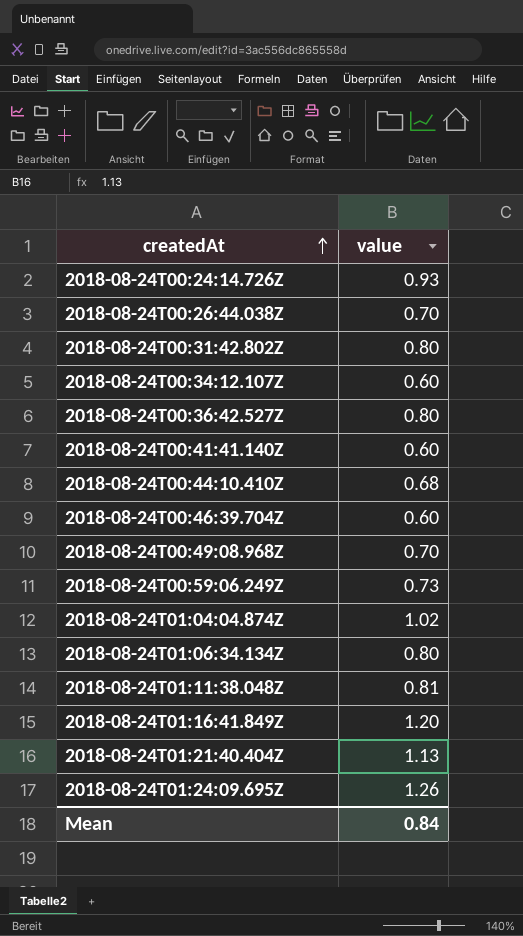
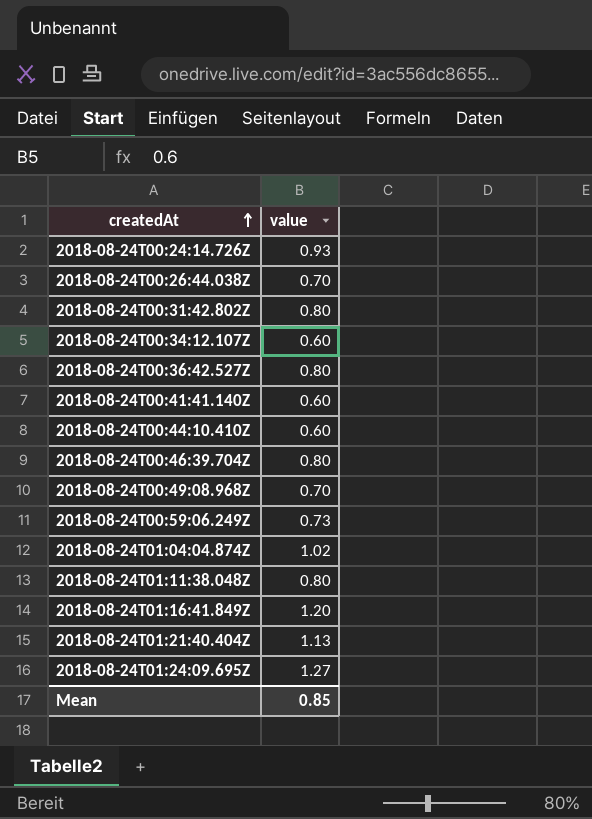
row 2018-08-24T01:06:34.134Z: 0.80 -> none
2018-08-24T00:44:10.410Z | value: 0.68 -> 0.60
2018-08-24T00:46:39.704Z | value: 0.60 -> 0.80
2018-08-24T01:11:38.048Z | value: 0.81 -> 0.80
2018-08-24T01:24:09.695Z | value: 1.26 -> 1.27
Mean | value: 0.84 -> 0.85

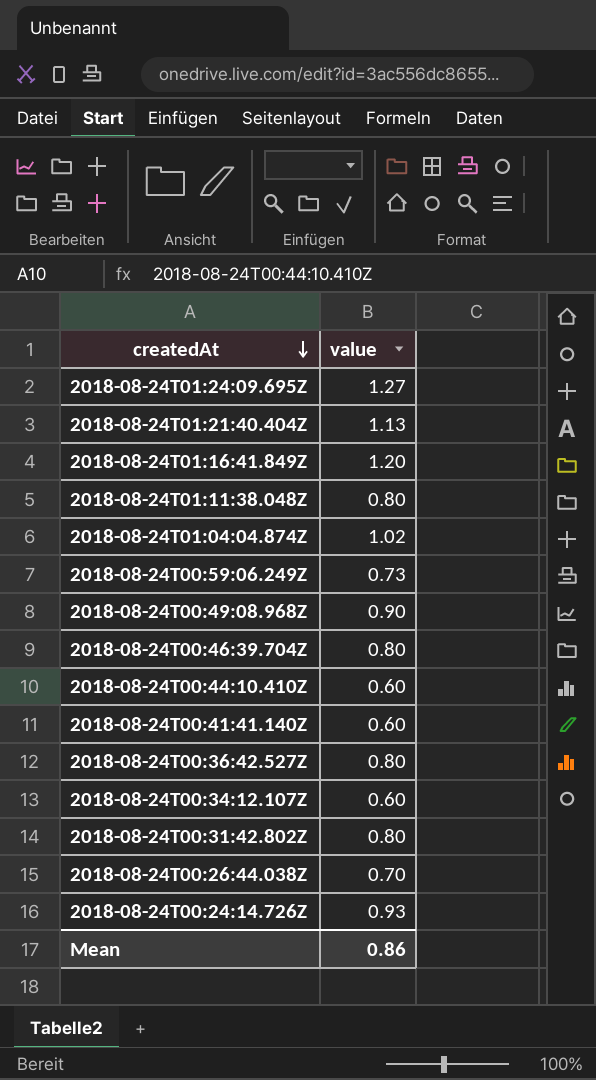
row order: createdAt ascending -> createdAt descending
2018-08-24T00:49:08.968Z | value: 0.70 -> 0.90
Mean | value: 0.85 -> 0.86

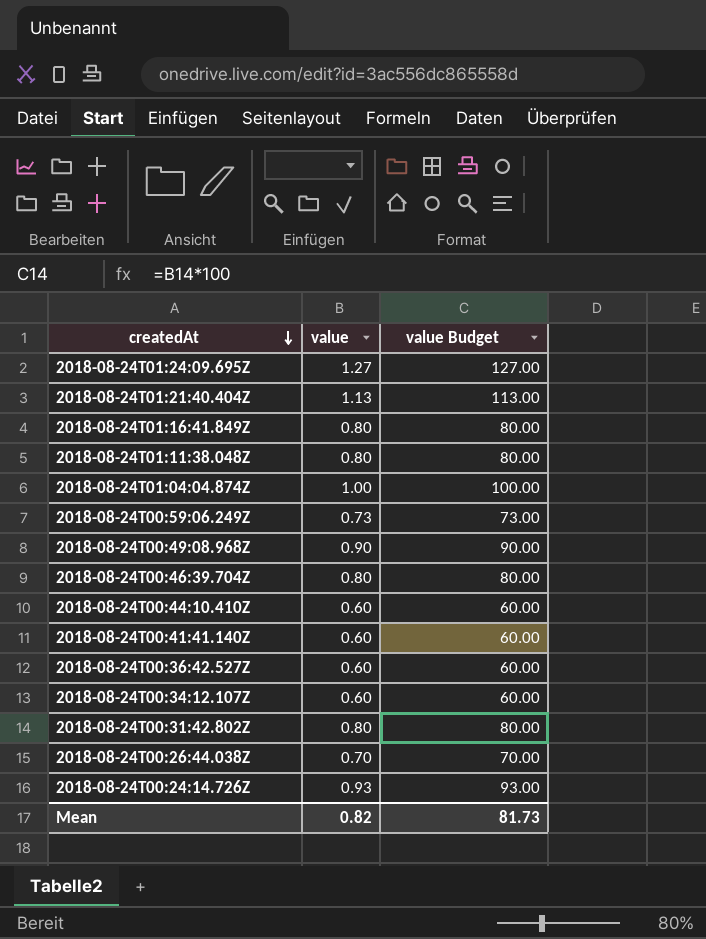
column value Budget | formula: none -> [value] * 100
2018-08-24T01:16:41.849Z | value: 1.20 -> 0.80
2018-08-24T01:04:04.874Z | value: 1.02 -> 1.00
2018-08-24T00:36:42.527Z | value: 0.80 -> 0.60
Mean | value: 0.86 -> 0.82

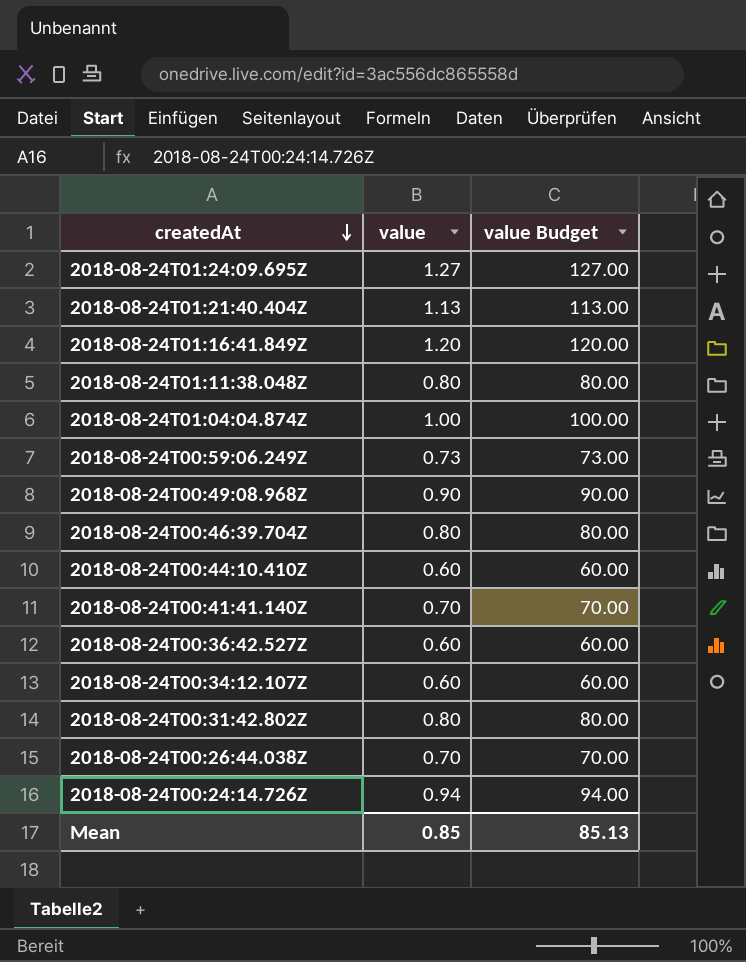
2018-08-24T01:16:41.849Z | value: 0.80 -> 1.20
2018-08-24T01:16:41.849Z | value Budget: 80.00 -> 120.00
2018-08-24T00:41:41.140Z | value: 0.60 -> 0.70
2018-08-24T00:41:41.140Z | value Budget: 60.00 -> 70.00
2018-08-24T00:24:14.726Z | value: 0.93 -> 0.94
2018-08-24T00:24:14.726Z | value Budget: 93.00 -> 94.00
Mean | value: 0.82 -> 0.85
Mean | value Budget: 81.73 -> 85.13

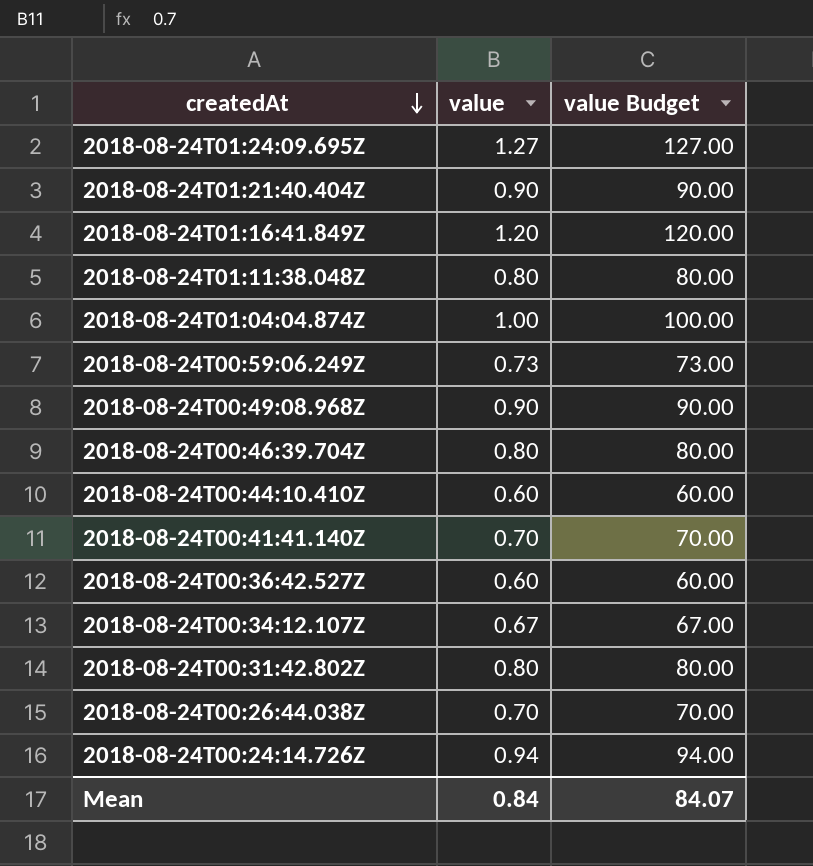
2018-08-24T01:21:40.404Z | value: 1.13 -> 0.90
2018-08-24T01:21:40.404Z | value Budget: 113.00 -> 90.00
2018-08-24T00:34:12.107Z | value: 0.60 -> 0.67
2018-08-24T00:34:12.107Z | value Budget: 60.00 -> 67.00
Mean | value: 0.85 -> 0.84
Mean | value Budget: 85.13 -> 84.07

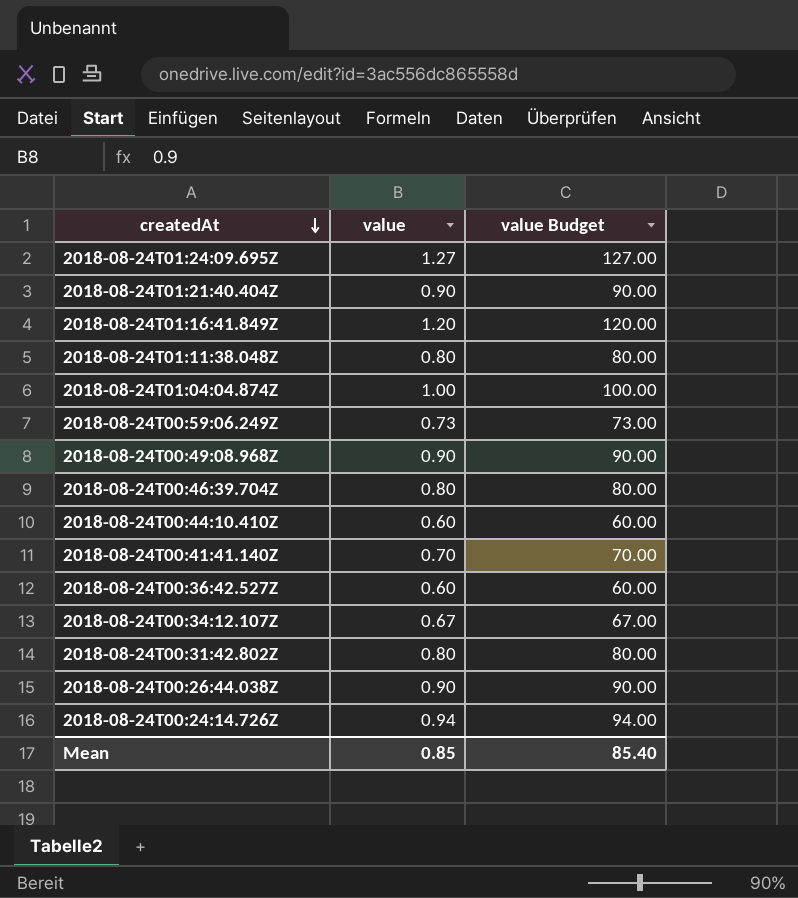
2018-08-24T00:26:44.038Z | value: 0.70 -> 0.90
2018-08-24T00:26:44.038Z | value Budget: 70.00 -> 90.00
Mean | value: 0.84 -> 0.85
Mean | value Budget: 84.07 -> 85.40

